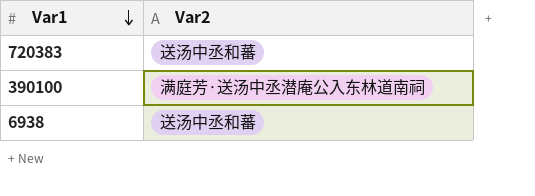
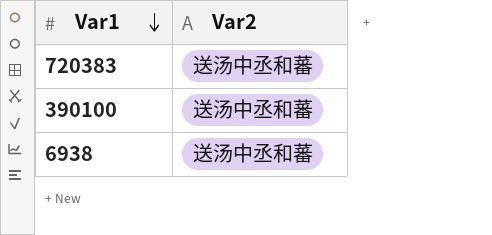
390100 | Var2: 满庭芳·送汤中丞潜庵公入东林道南祠 -> 送汤中丞和蕃

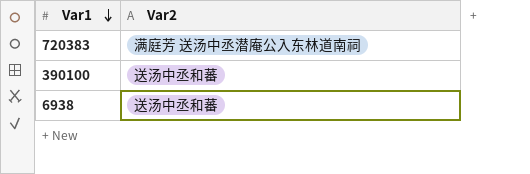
720383 | Var2: 送汤中丞和蕃 -> 满庭芳 送汤中丞潜庵公入东林道南祠

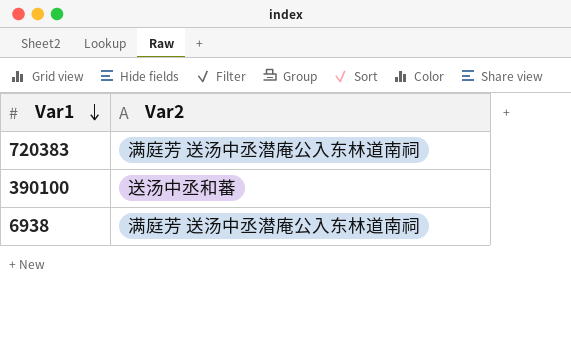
6938 | Var2: 送汤中丞和蕃 -> 满庭芳 送汤中丞潜庵公入东林道南祠

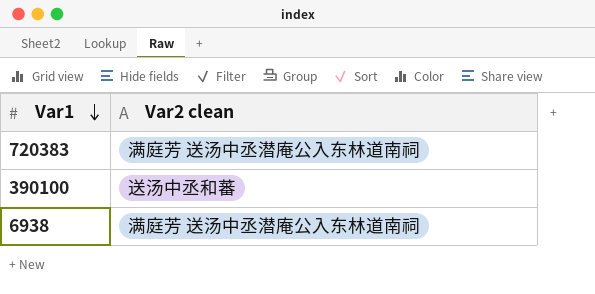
column name: Var2 -> Var2 clean

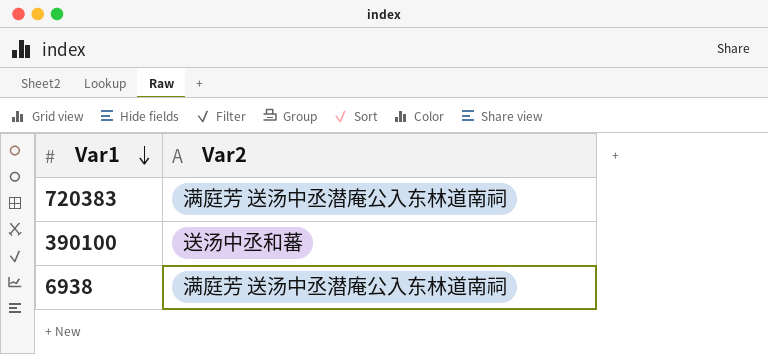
column name: Var2 clean -> Var2

